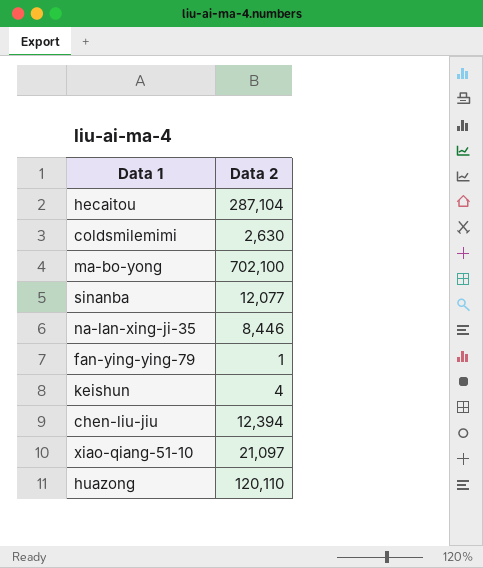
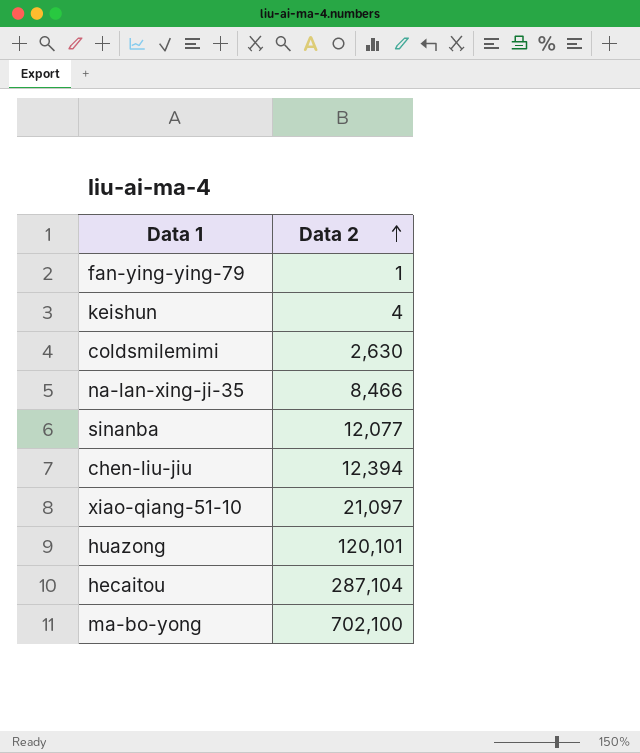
row order: none -> Data 2 ascending
na-lan-xing-ji-35 | Data 2: 8,446 -> 8,466
huazong | Data 2: 120,110 -> 120,101

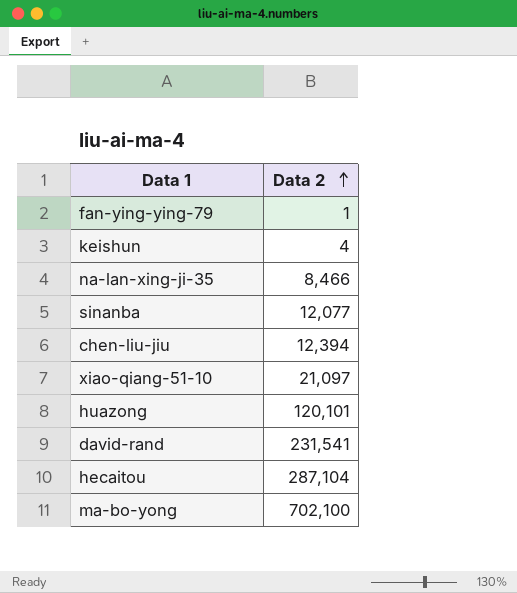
row coldsmilemimi: 2,630 -> none
row david-rand: none -> 231,541

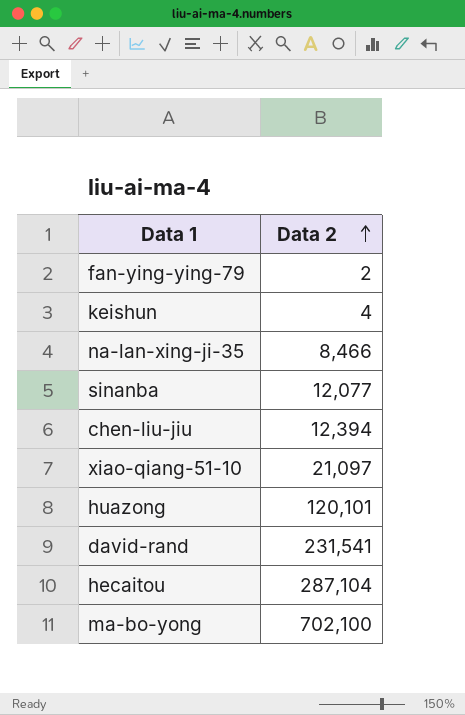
fan-ying-ying-79 | Data 2: 1 -> 2

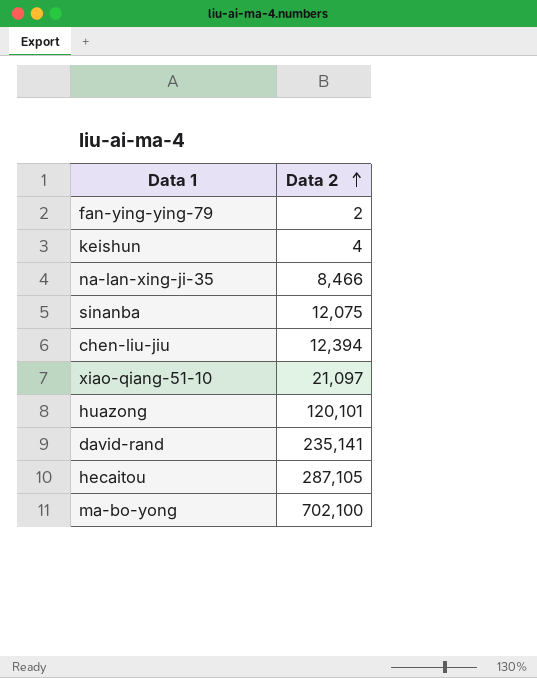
sinanba | Data 2: 12,077 -> 12,075
david-rand | Data 2: 231,541 -> 235,141
hecaitou | Data 2: 287,104 -> 287,105

